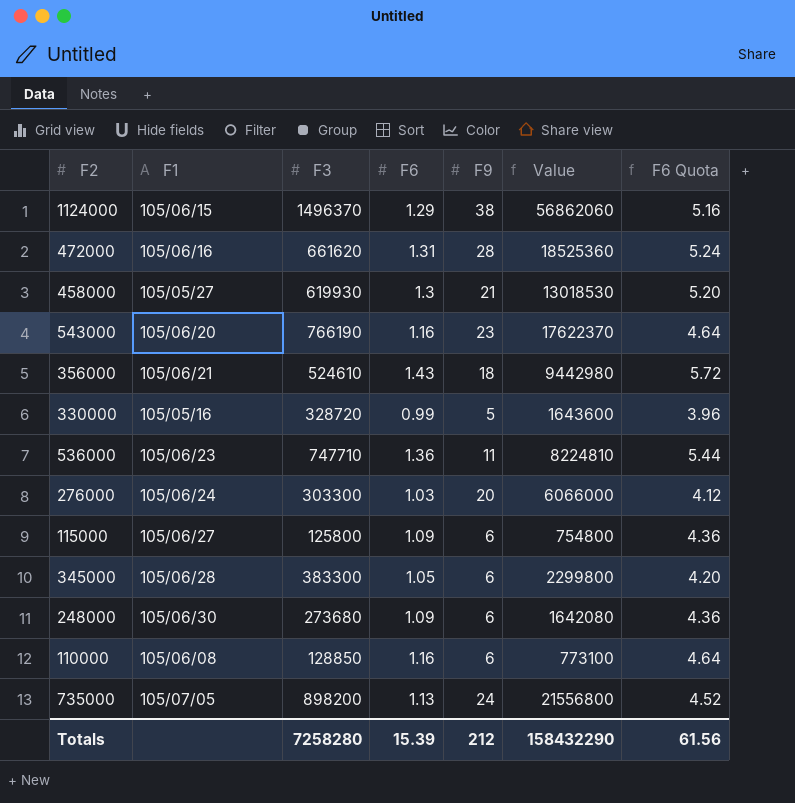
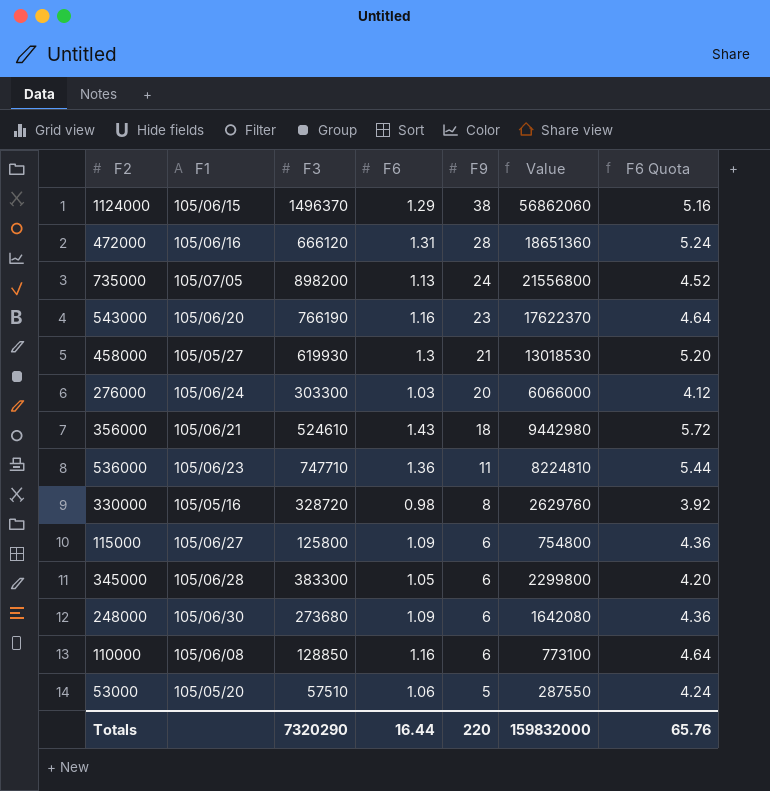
row order: none -> F9 descending
472000 | F3: 661620 -> 666120
472000 | Value: 18525360 -> 18651360
330000 | F6: 0.99 -> 0.98
330000 | F9: 5 -> 8
330000 | Value: 1643600 -> 2629760
330000 | F6 Quota: 3.96 -> 3.92
row 53000: none -> 105/05/20 | 57510 | 1.06 | 5 | 287550 | 4.24
Totals | F3: 7258280 -> 7320290
Totals | F6: 15.39 -> 16.44
Totals | F9: 212 -> 220
Totals | Value: 158432290 -> 159832000
Totals | F6 Quota: 61.56 -> 65.76

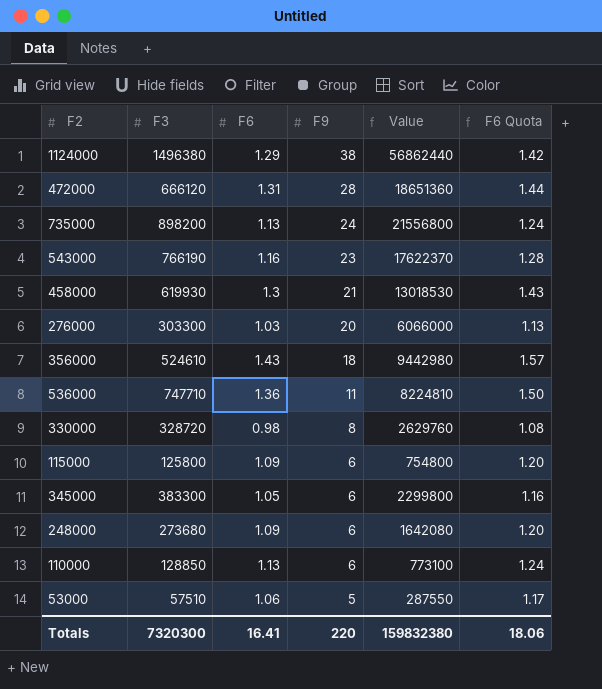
column F1 | position: 2 -> none
column F6 Quota | formula: [F6] * 4 -> [F6] * 1.1
1124000 | F3: 1496370 -> 1496380
1124000 | Value: 56862060 -> 56862440
110000 | F6: 1.16 -> 1.13
Totals | F3: 7320290 -> 7320300
Totals | F6: 16.44 -> 16.41
Totals | Value: 159832000 -> 159832380
Totals | F6 Quota: 65.76 -> 18.06

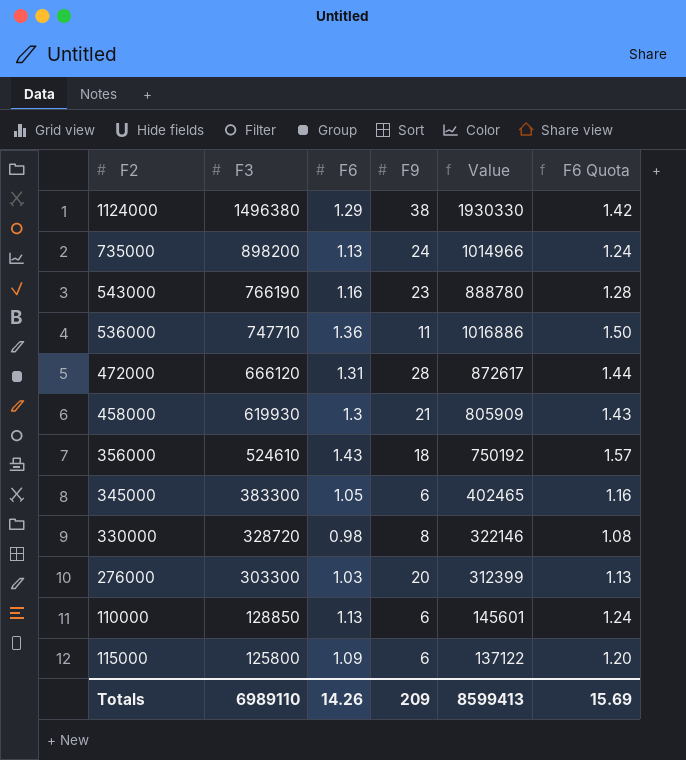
row order: F9 descending -> F3 descending
column Value | formula: [F3] * [F9] -> [F3] * [F6]
row 248000: 273680 | 1.09 | 6 | 1642080 | 1.20 -> none
row 53000: 57510 | 1.06 | 5 | 287550 | 1.17 -> none
Totals | F3: 7320300 -> 6989110
Totals | F6: 16.41 -> 14.26
Totals | F9: 220 -> 209
Totals | Value: 159832380 -> 8599413
Totals | F6 Quota: 18.06 -> 15.69

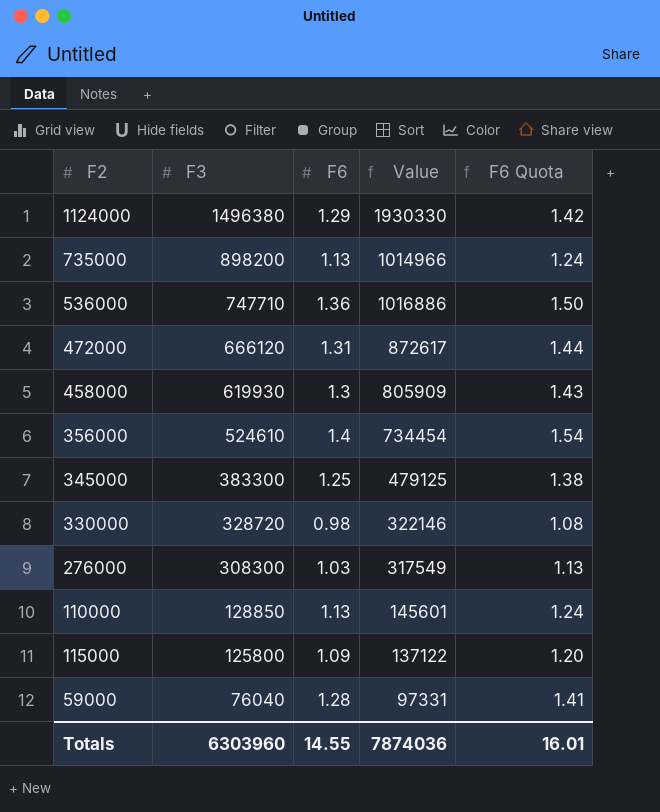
column F9 | position: 4 -> none
row 543000: 766190 | 1.16 | 23 | 888780 | 1.28 -> none
356000 | F6: 1.43 -> 1.4
356000 | Value: 750192 -> 734454
356000 | F6 Quota: 1.57 -> 1.54
345000 | F6: 1.05 -> 1.25
345000 | Value: 402465 -> 479125
345000 | F6 Quota: 1.16 -> 1.38
276000 | F3: 303300 -> 308300
276000 | Value: 312399 -> 317549
row 59000: none -> 76040 | 1.28 | 97331 | 1.41
Totals | F3: 6989110 -> 6303960
Totals | F6: 14.26 -> 14.55
Totals | Value: 8599413 -> 7874036
Totals | F6 Quota: 15.69 -> 16.01

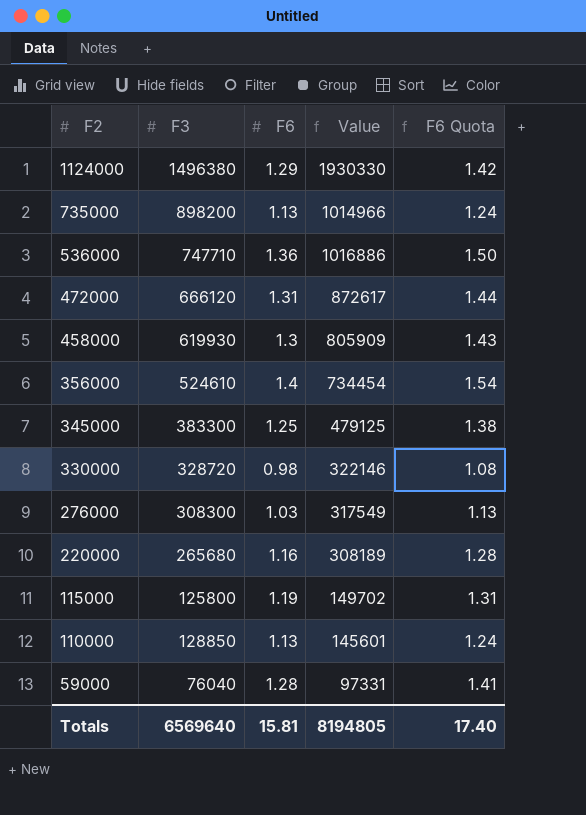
row order: F3 descending -> F2 descending
row 220000: none -> 265680 | 1.16 | 308189 | 1.28
115000 | F6: 1.09 -> 1.19
115000 | Value: 137122 -> 149702
115000 | F6 Quota: 1.20 -> 1.31
Totals | F3: 6303960 -> 6569640
Totals | F6: 14.55 -> 15.81
Totals | Value: 7874036 -> 8194805
Totals | F6 Quota: 16.01 -> 17.40

